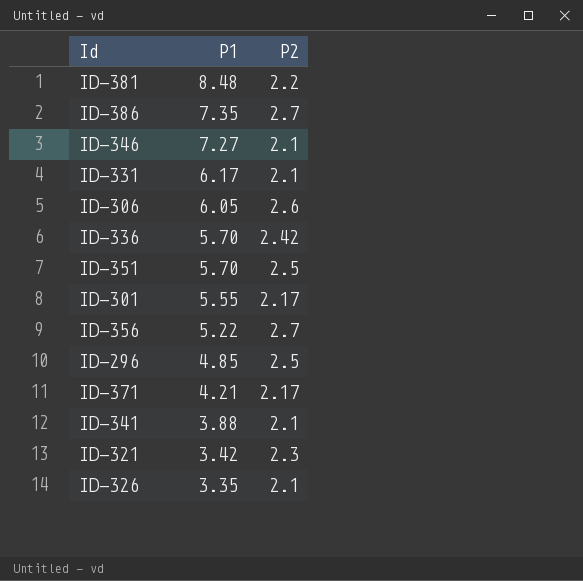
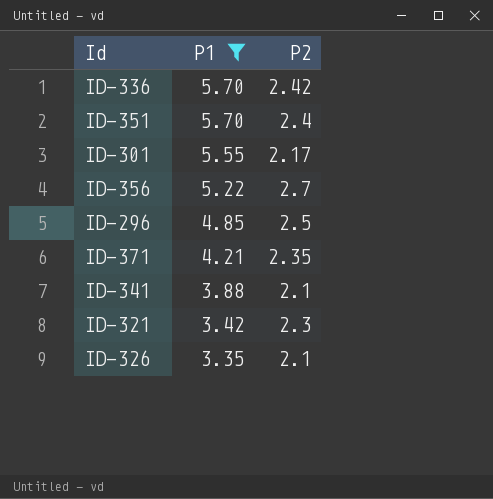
filter: none -> P1 <= 5.70
ID-351 | P2: 2.5 -> 2.4
ID-371 | P2: 2.17 -> 2.35

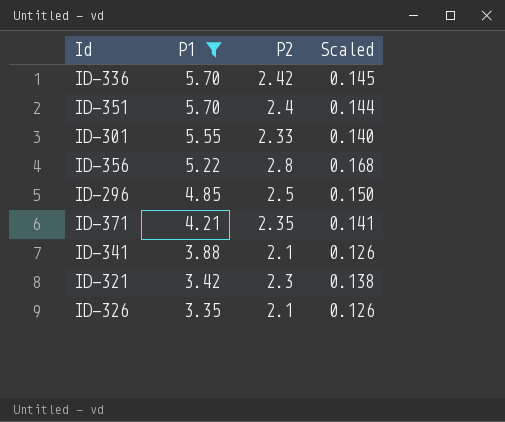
column Scaled | formula: none -> [P2] * 0.06
ID-301 | P2: 2.17 -> 2.33
ID-356 | P2: 2.7 -> 2.8

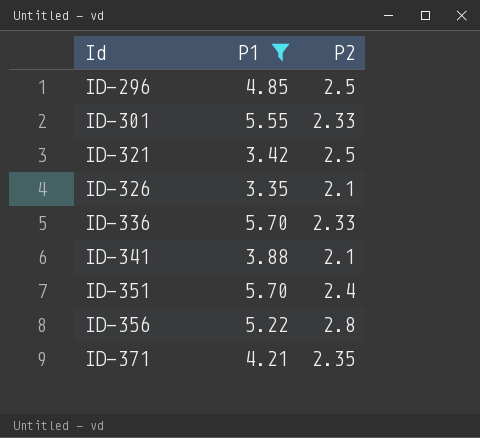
row order: P1 descending -> Id ascending
column Scaled | formula: [P2] * 0.06 -> none
ID-321 | P2: 2.3 -> 2.5
ID-336 | P2: 2.42 -> 2.33

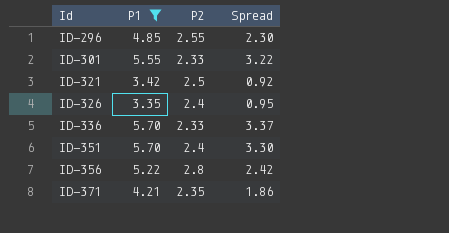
column Spread | formula: none -> [P1] - [P2]
row ID-341: 3.88 | 2.1 -> none
ID-296 | P2: 2.5 -> 2.55
ID-326 | P2: 2.1 -> 2.4

